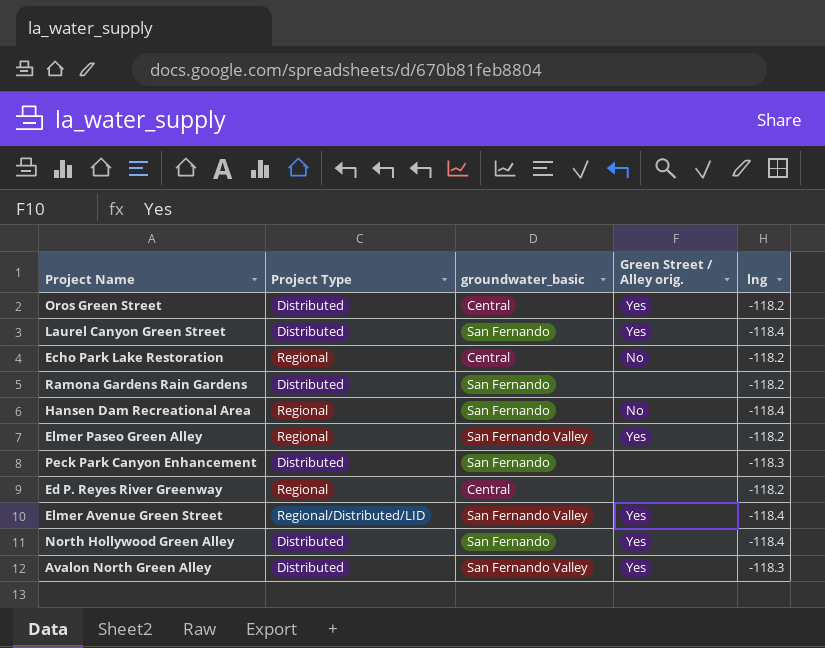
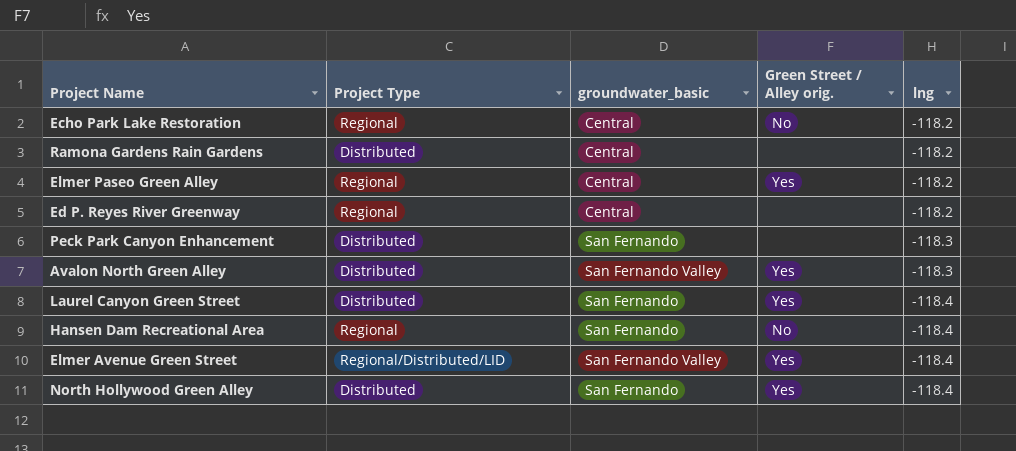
row order: none -> lng descending
row Oros Green Street: Distributed | Central | Yes | -118.2 -> none
Ramona Gardens Rain Gardens | groundwater_basic: San Fernando -> Central
Elmer Paseo Green Alley | groundwater_basic: San Fernando Valley -> Central

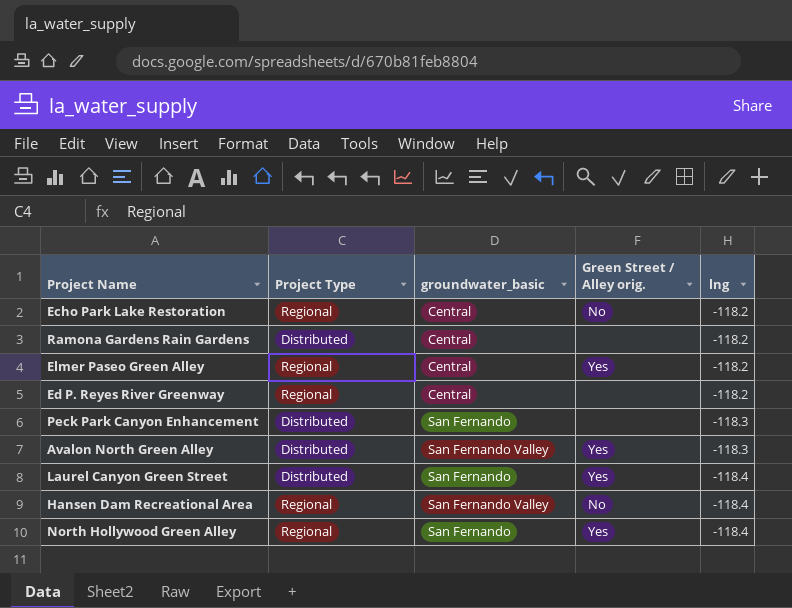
row Elmer Avenue Green Street: Regional/Distributed/LID | San Fernando Valley | Yes | -118.4 -> none
Hansen Dam Recreational Area | groundwater_basic: San Fernando -> San Fernando Valley
North Hollywood Green Alley | Project Type: Distributed -> Regional

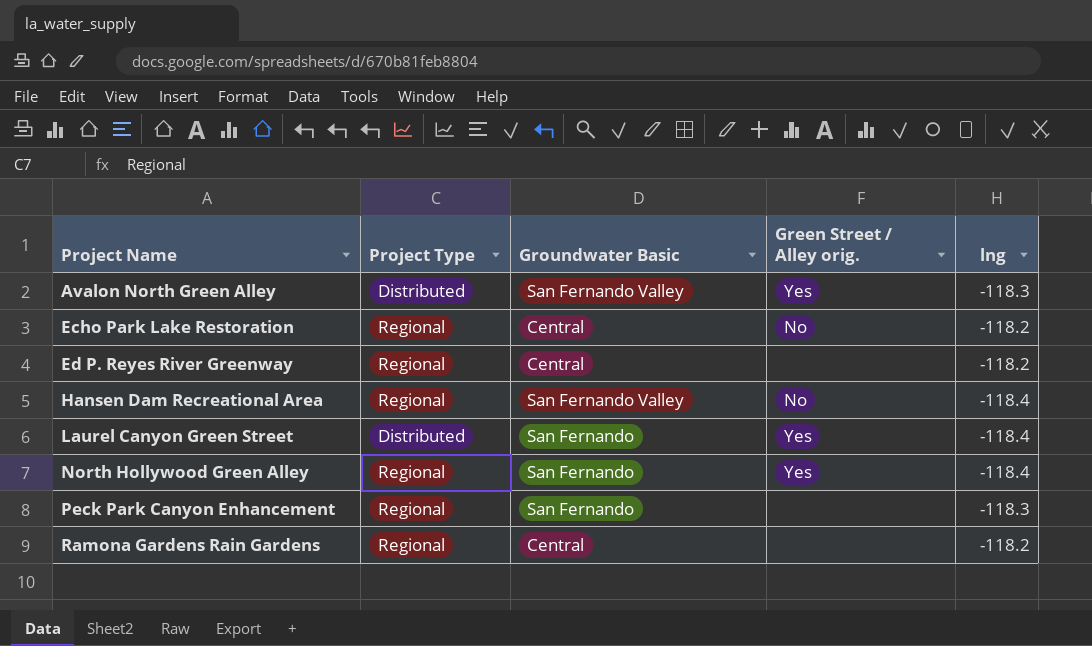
row order: lng descending -> Project Name ascending
column name: groundwater_basic -> Groundwater Basic
row Elmer Paseo Green Alley: Regional | Central | Yes | -118.2 -> none
Peck Park Canyon Enhancement | Project Type: Distributed -> Regional
Ramona Gardens Rain Gardens | Project Type: Distributed -> Regional

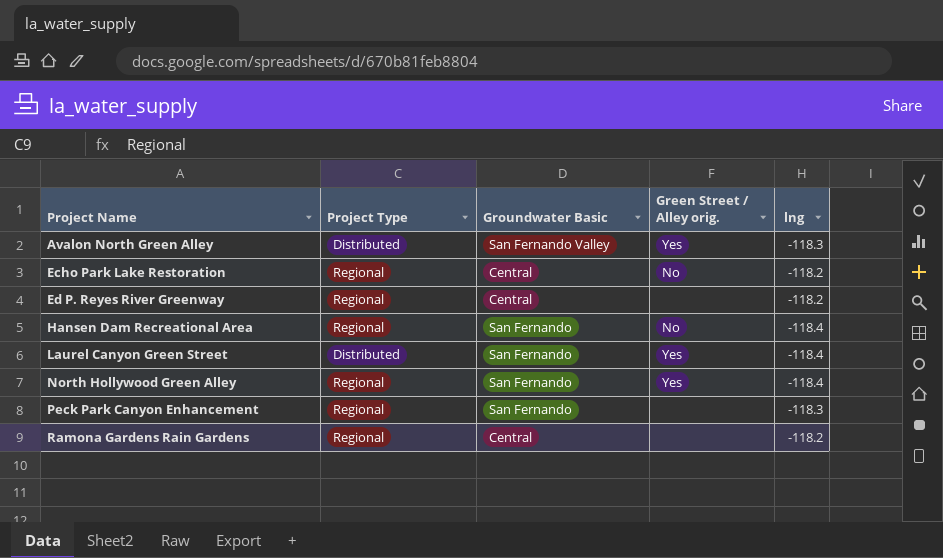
Hansen Dam Recreational Area | Groundwater Basic: San Fernando Valley -> San Fernando

